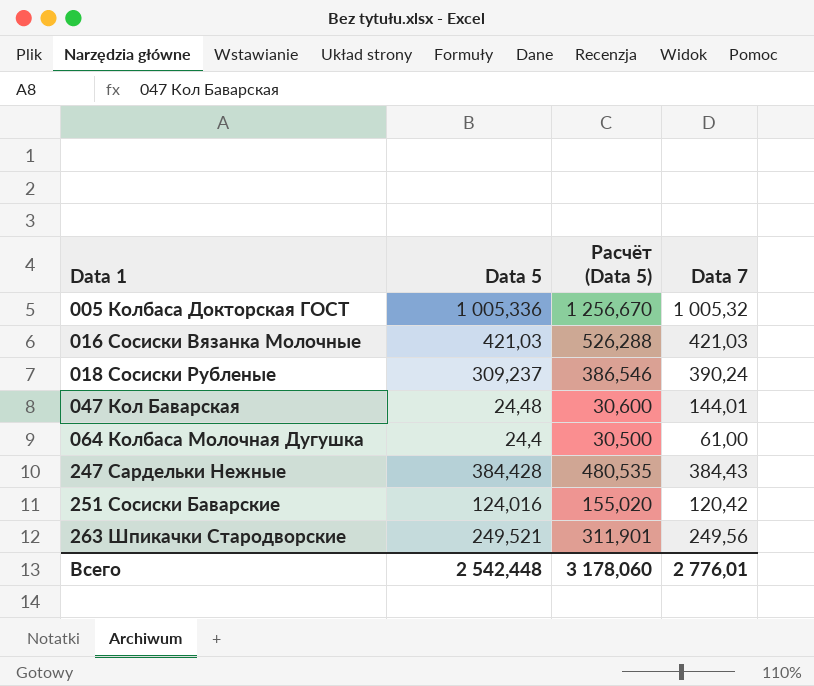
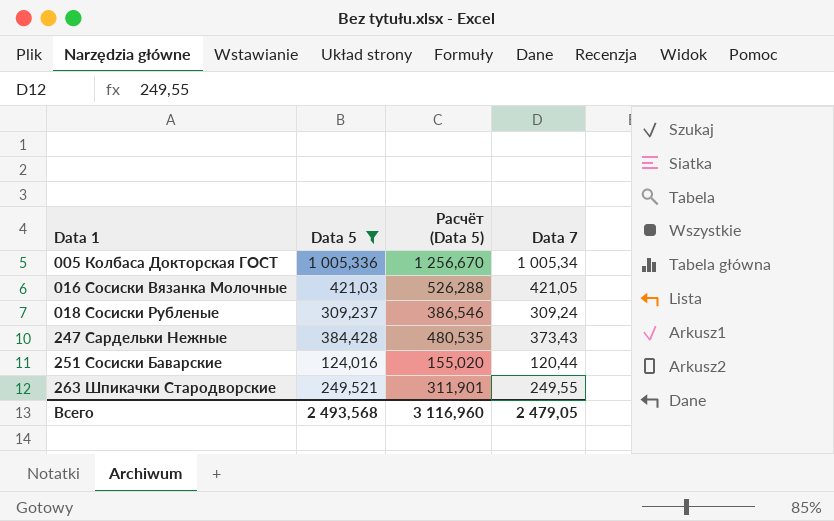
filter: none -> Data 5 >= 124,016
005 Колбаса Докторская ГОСТ | Data 7: 1 005,32 -> 1 005,34
016 Сосиски Вязанка Молочные | Data 7: 421,03 -> 421,05
018 Сосиски Рубленые | Data 7: 390,24 -> 309,24
247 Сардельки Нежные | Data 7: 384,43 -> 373,43
251 Сосиски Баварские | Data 7: 120,42 -> 120,44
263 Шпикачки Стародворские | Data 7: 249,56 -> 249,55
Всего | Data 5: 2 542,448 -> 2 493,568
Всего | Расчёт (Data 5): 3 178,060 -> 3 116,960
Всего | Data 7: 2 776,01 -> 2 479,05

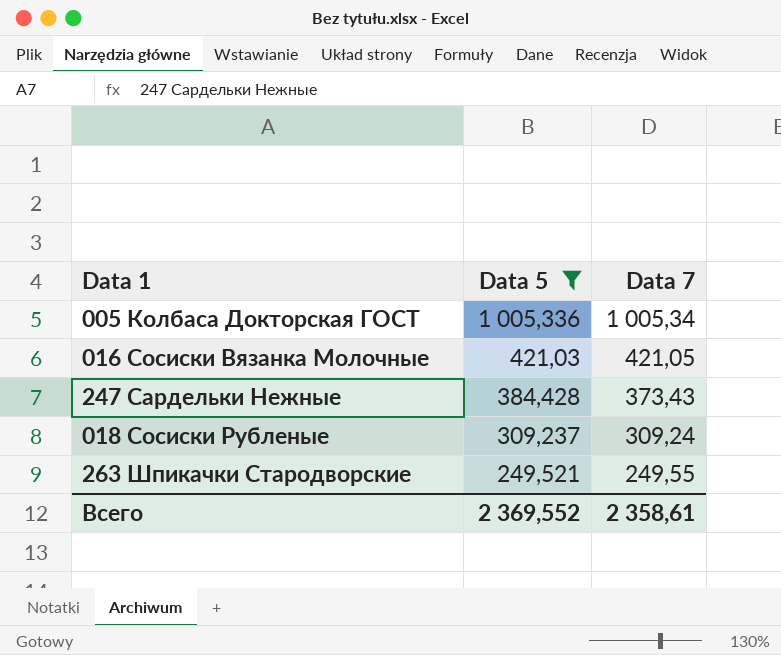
row order: Data 1 ascending -> Data 5 descending
column Расчёт (Data 5) | formula: [Data 5] * 1,25 -> none
row 251 Сосиски Баварские: 124,016 | 155,020 | 120,44 -> none
Всего | Data 5: 2 493,568 -> 2 369,552
Всего | Data 7: 2 479,05 -> 2 358,61

